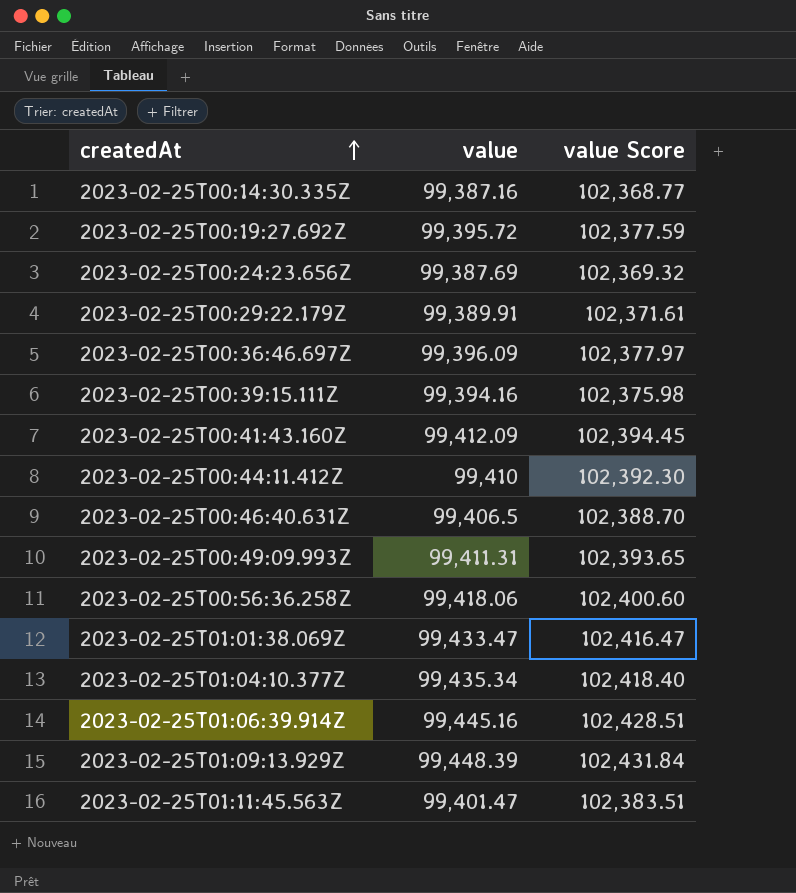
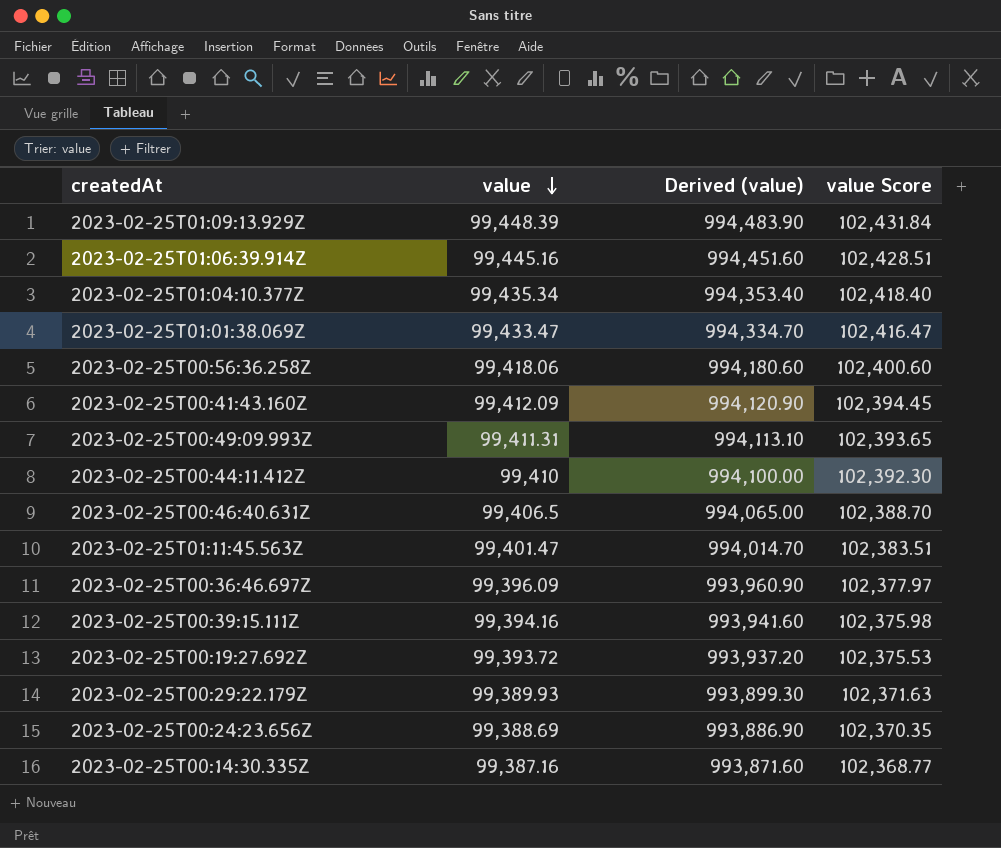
row order: createdAt ascending -> value descending
column Derived (value) | formula: none -> [value] * 10
2023-02-25T00:19:27.692Z | value: 99,395.72 -> 99,393.72
2023-02-25T00:19:27.692Z | value Score: 102,377.59 -> 102,375.53
2023-02-25T00:29:22.179Z | value: 99,389.91 -> 99,389.93
2023-02-25T00:29:22.179Z | value Score: 102,371.61 -> 102,371.63
2023-02-25T00:24:23.656Z | value: 99,387.69 -> 99,388.69
2023-02-25T00:24:23.656Z | value Score: 102,369.32 -> 102,370.35

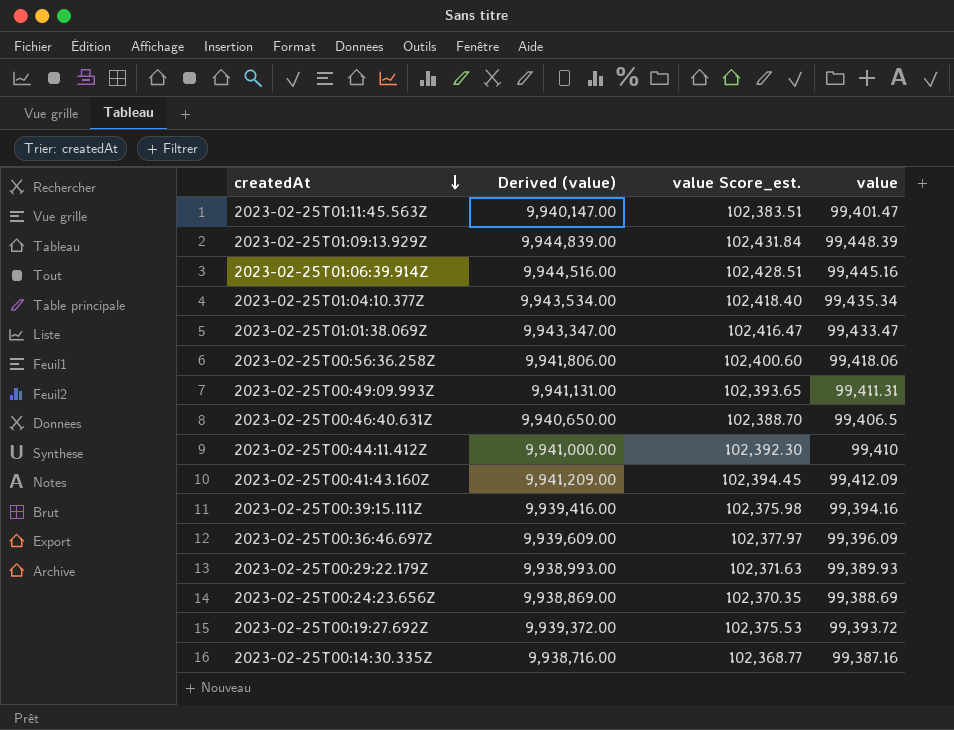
row order: value descending -> createdAt descending
column Derived (value) | formula: [value] * 10 -> [value] * 100
column name: value Score -> value Score_est.
column value | position: 2 -> 4

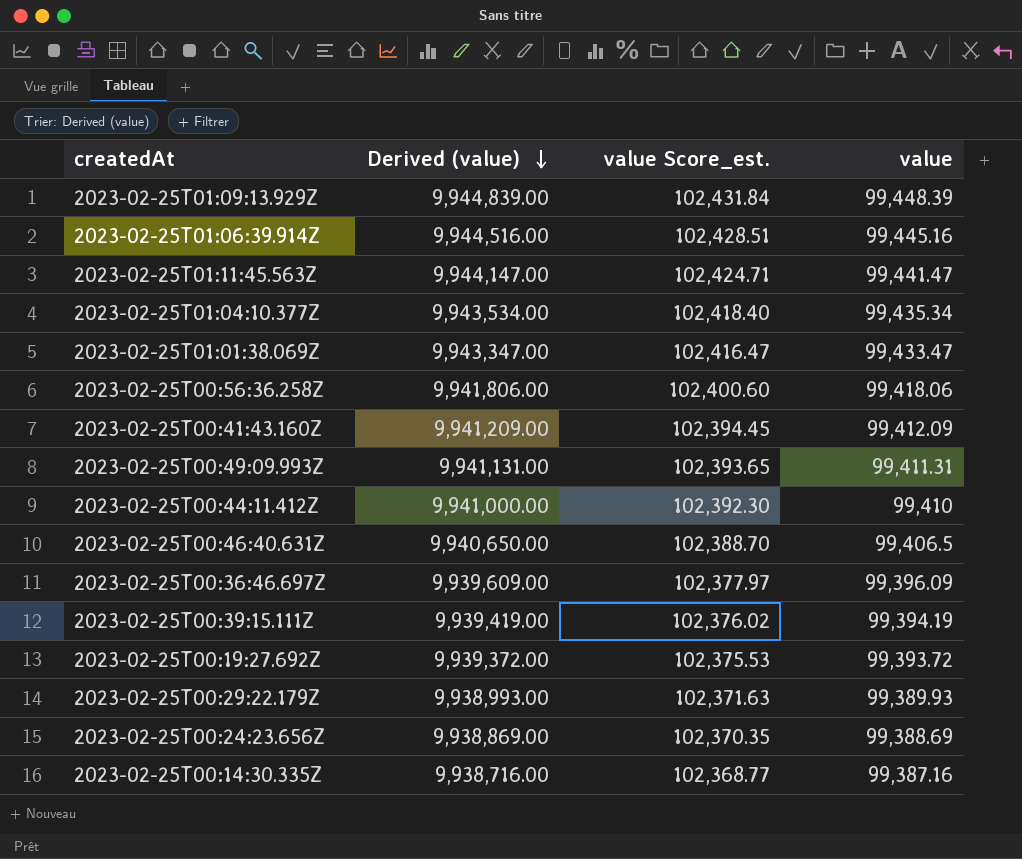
row order: createdAt descending -> Derived (value) descending
2023-02-25T01:11:45.563Z | Derived (value): 9,940,147.00 -> 9,944,147.00
2023-02-25T01:11:45.563Z | value Score_est.: 102,383.51 -> 102,424.71
2023-02-25T01:11:45.563Z | value: 99,401.47 -> 99,441.47
2023-02-25T00:39:15.111Z | Derived (value): 9,939,416.00 -> 9,939,419.00
2023-02-25T00:39:15.111Z | value Score_est.: 102,375.98 -> 102,376.02
2023-02-25T00:39:15.111Z | value: 99,394.16 -> 99,394.19

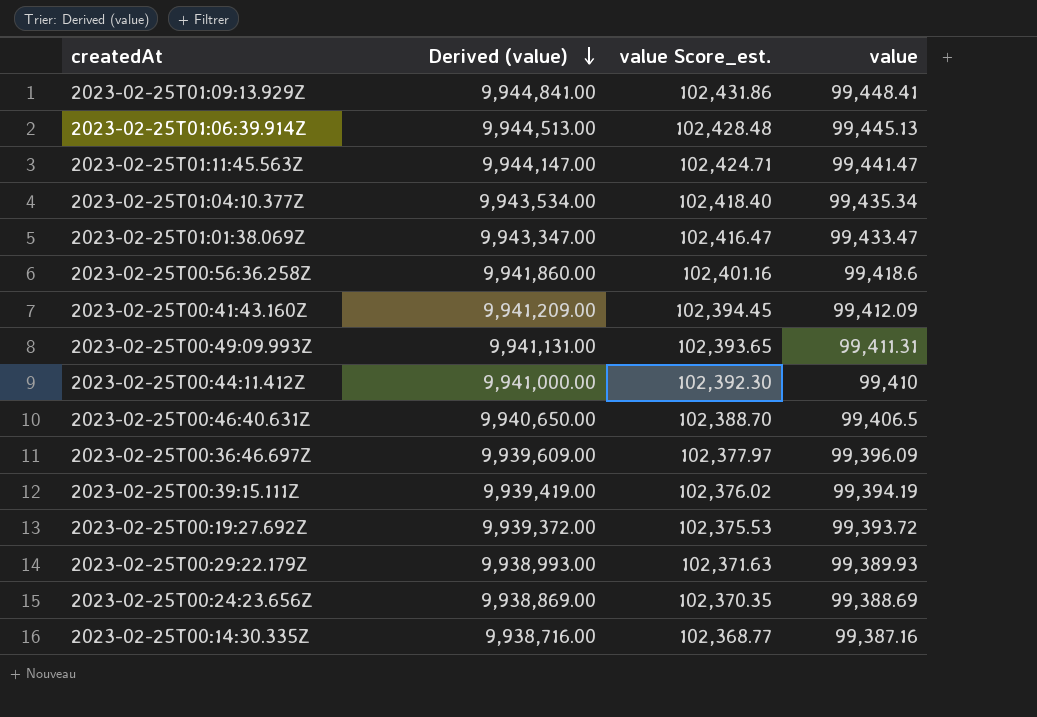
2023-02-25T01:09:13.929Z | Derived (value): 9,944,839.00 -> 9,944,841.00
2023-02-25T01:09:13.929Z | value Score_est.: 102,431.84 -> 102,431.86
2023-02-25T01:09:13.929Z | value: 99,448.39 -> 99,448.41
2023-02-25T01:06:39.914Z | Derived (value): 9,944,516.00 -> 9,944,513.00
2023-02-25T01:06:39.914Z | value Score_est.: 102,428.51 -> 102,428.48
2023-02-25T01:06:39.914Z | value: 99,445.16 -> 99,445.13
2023-02-25T00:56:36.258Z | Derived (value): 9,941,806.00 -> 9,941,860.00
2023-02-25T00:56:36.258Z | value Score_est.: 102,400.60 -> 102,401.16
2023-02-25T00:56:36.258Z | value: 99,418.06 -> 99,418.6

